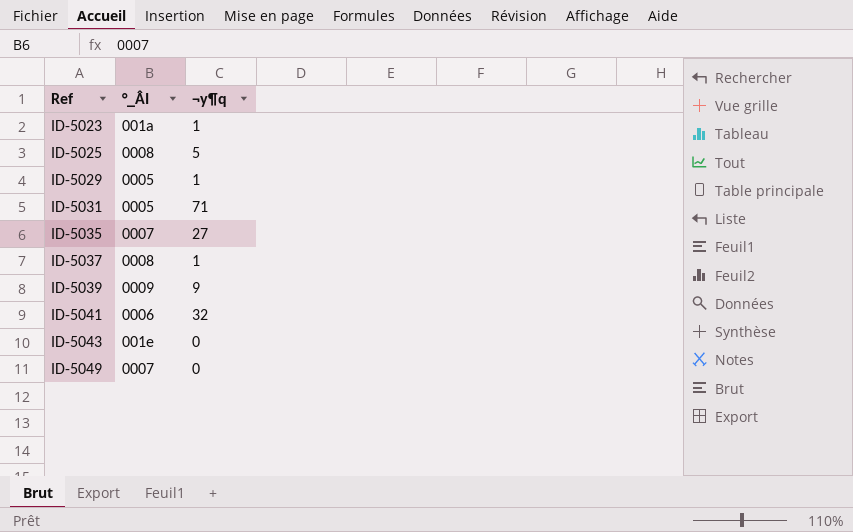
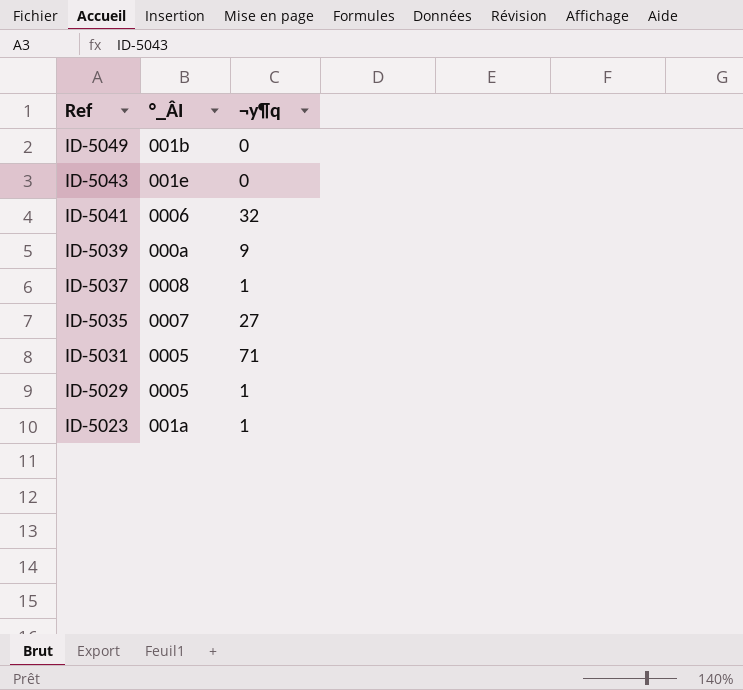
row order: Ref ascending -> Ref descending
row ID-5025: 0008 | 5 -> none
ID-5049 | °_ÂI: 0007 -> 001b
ID-5039 | °_ÂI: 0009 -> 000a

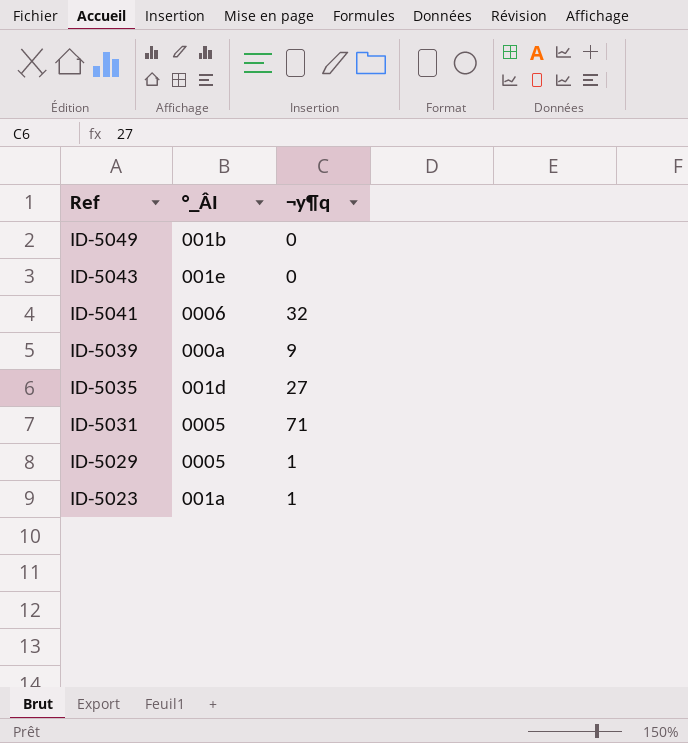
row ID-5037: 0008 | 1 -> none
ID-5035 | °_ÂI: 0007 -> 001d

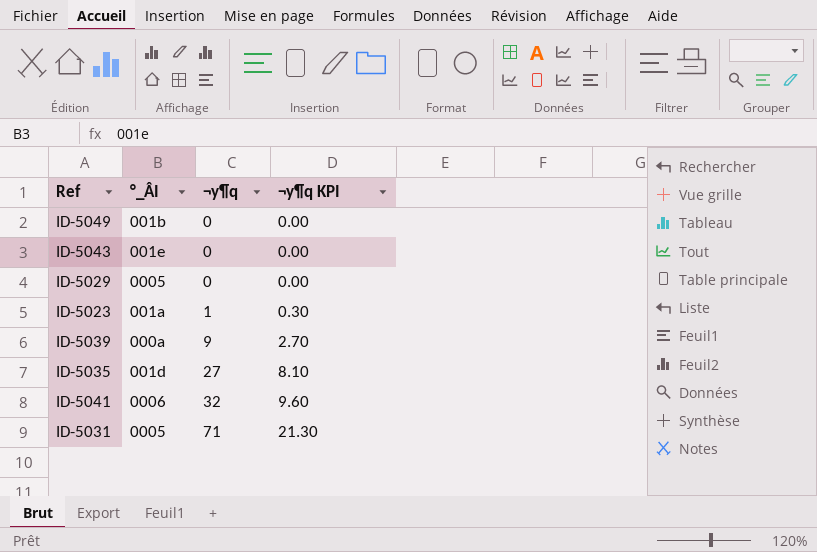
row order: Ref descending -> ¬y¶q ascending
column ¬y¶q KPI | formula: none -> [¬y¶q] * 0.3
ID-5029 | ¬y¶q: 1 -> 0

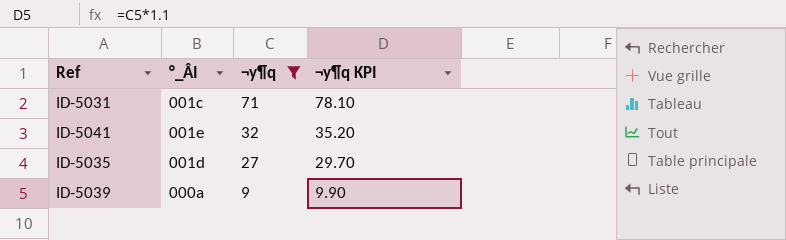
filter: none -> ¬y¶q >= 9
row order: ¬y¶q ascending -> ¬y¶q descending
column ¬y¶q KPI | formula: [¬y¶q] * 0.3 -> [¬y¶q] * 1.1
ID-5031 | °_ÂI: 0005 -> 001c
ID-5041 | °_ÂI: 0006 -> 001e

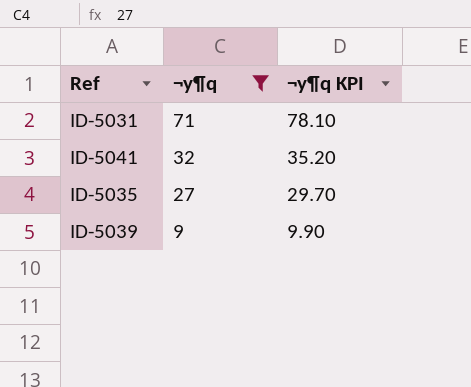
column °_ÂI | position: 2 -> none

